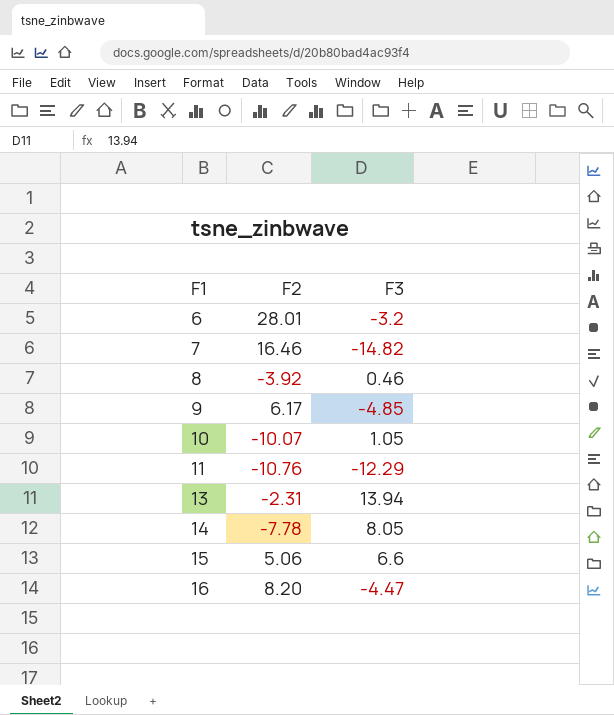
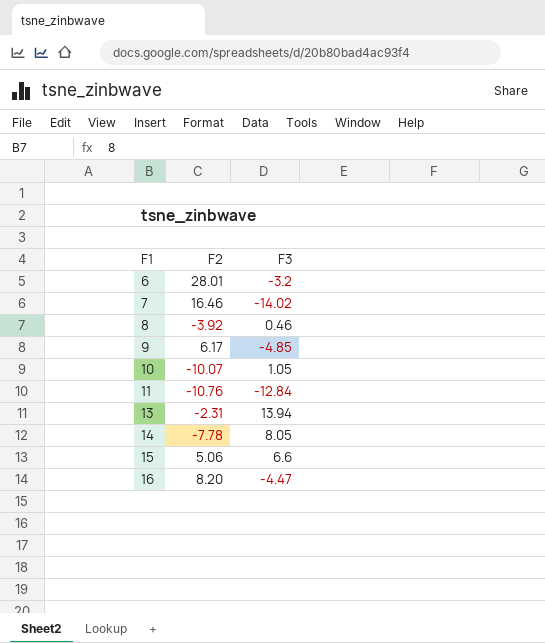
7 | F3: -14.82 -> -14.02
11 | F3: -12.29 -> -12.84

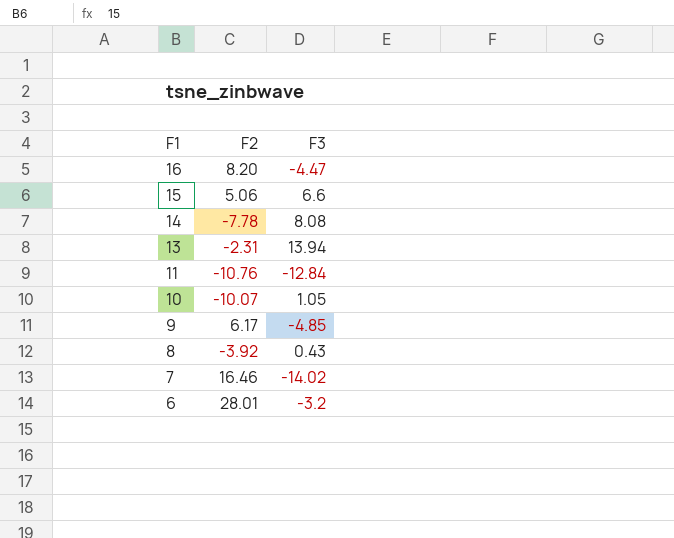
row order: F1 ascending -> F1 descending
14 | F3: 8.05 -> 8.08
8 | F3: 0.46 -> 0.43

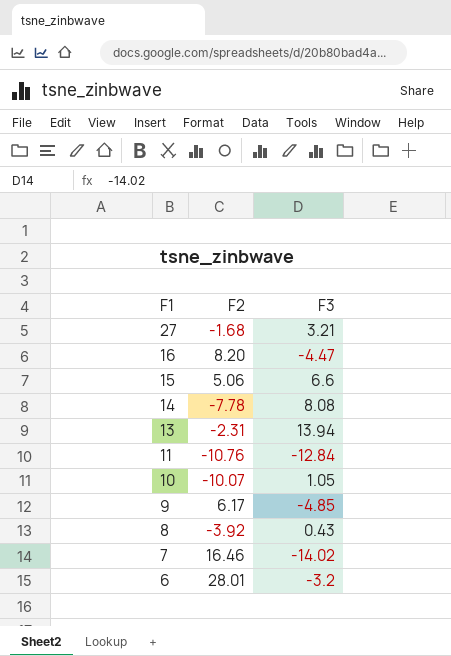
row 27: none -> -1.68 | 3.21

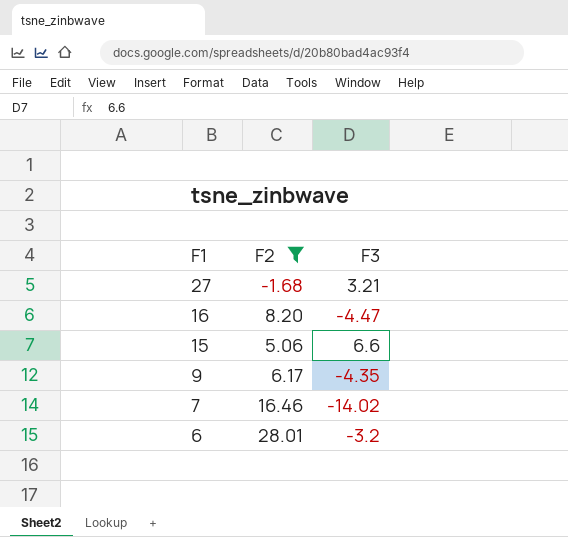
filter: none -> F2 >= -1.68
9 | F3: -4.85 -> -4.35

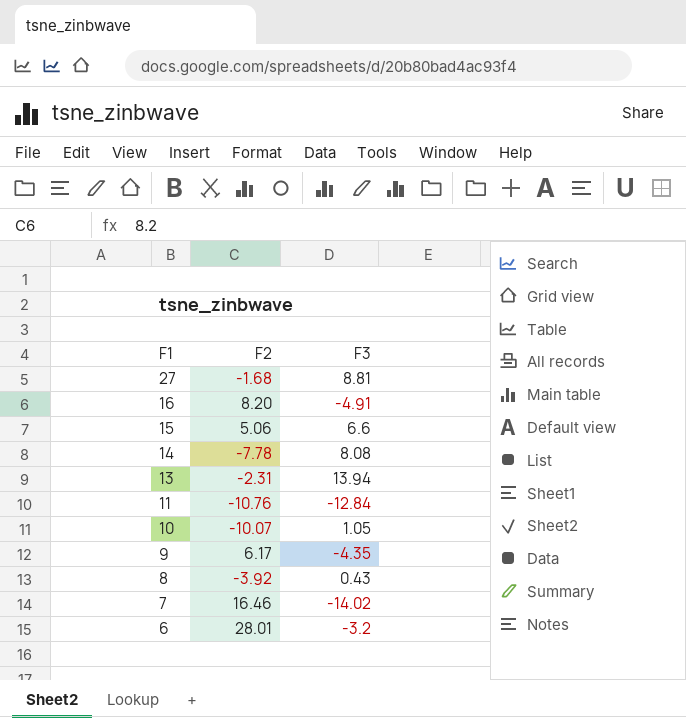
filter: F2 >= -1.68 -> none
27 | F3: 3.21 -> 8.81
16 | F3: -4.47 -> -4.91

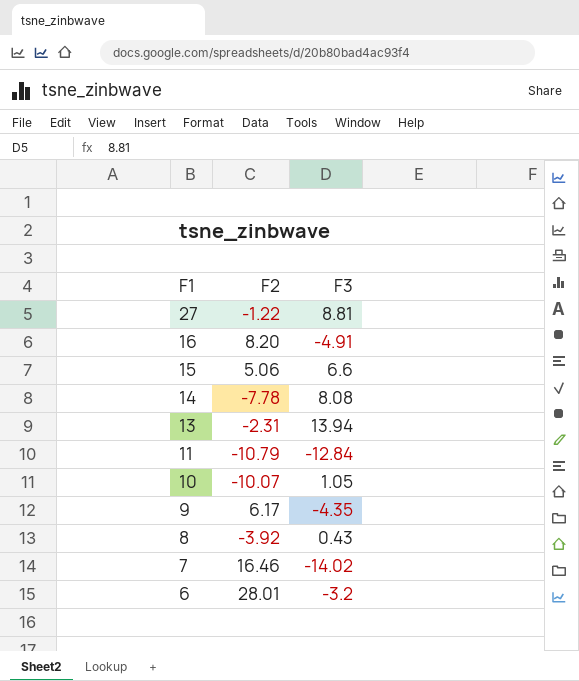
27 | F2: -1.68 -> -1.22
11 | F2: -10.76 -> -10.79

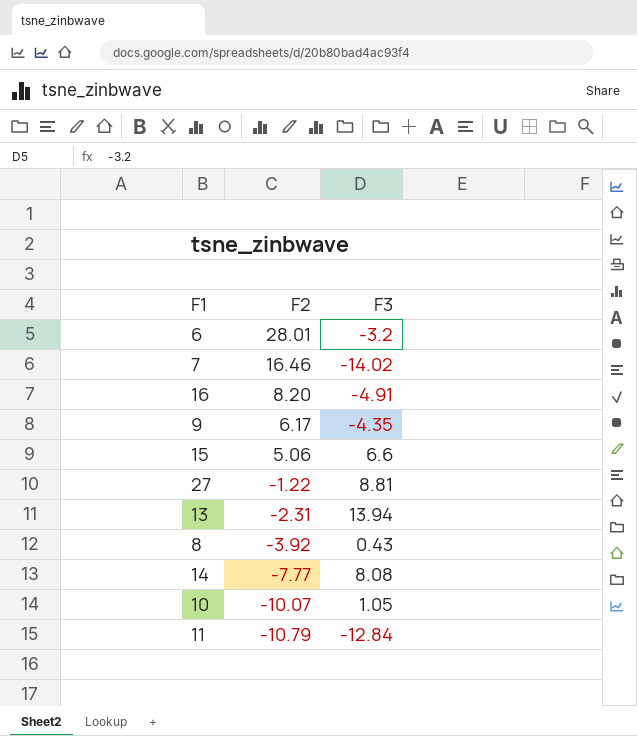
row order: F1 descending -> F2 descending
14 | F2: -7.78 -> -7.77

